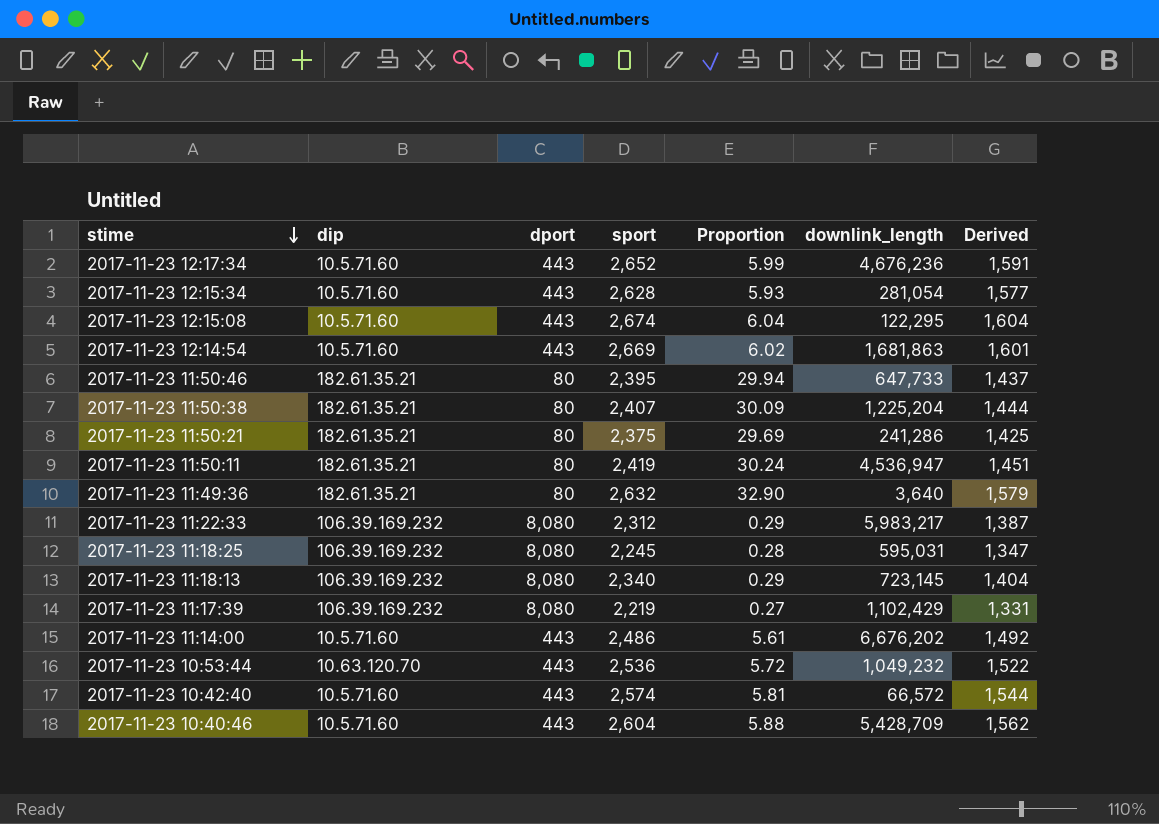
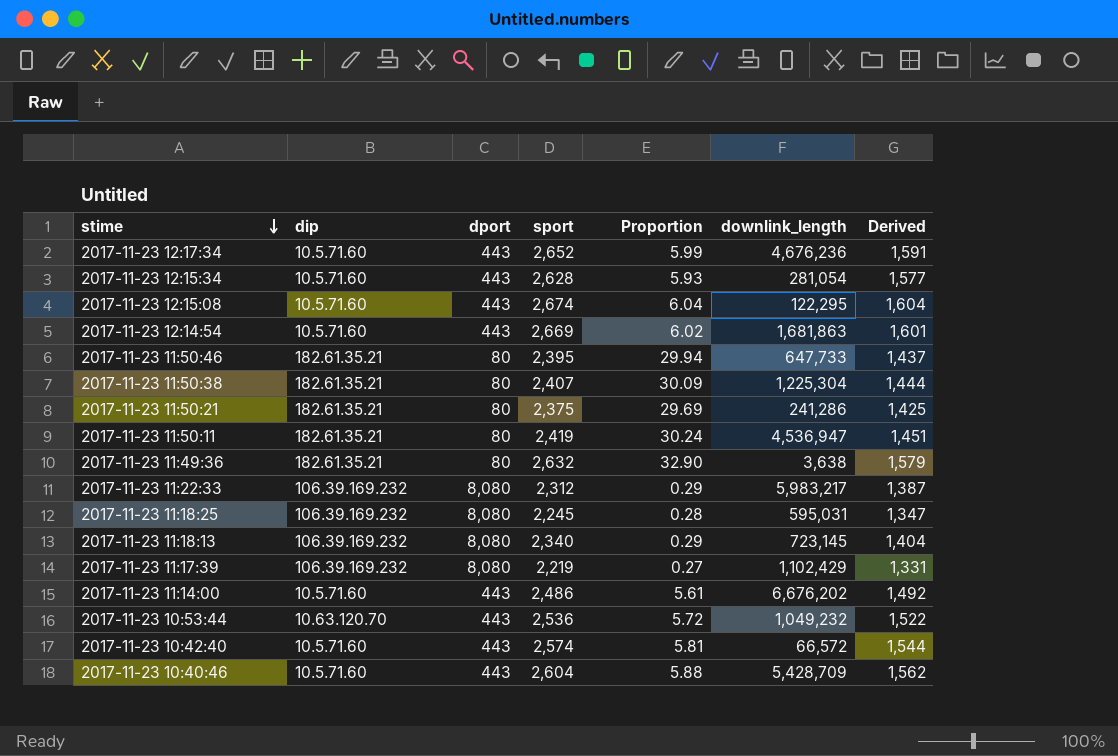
2017-11-23 11:50:38 | downlink_length: 1,225,204 -> 1,225,304
2017-11-23 11:49:36 | downlink_length: 3,640 -> 3,638

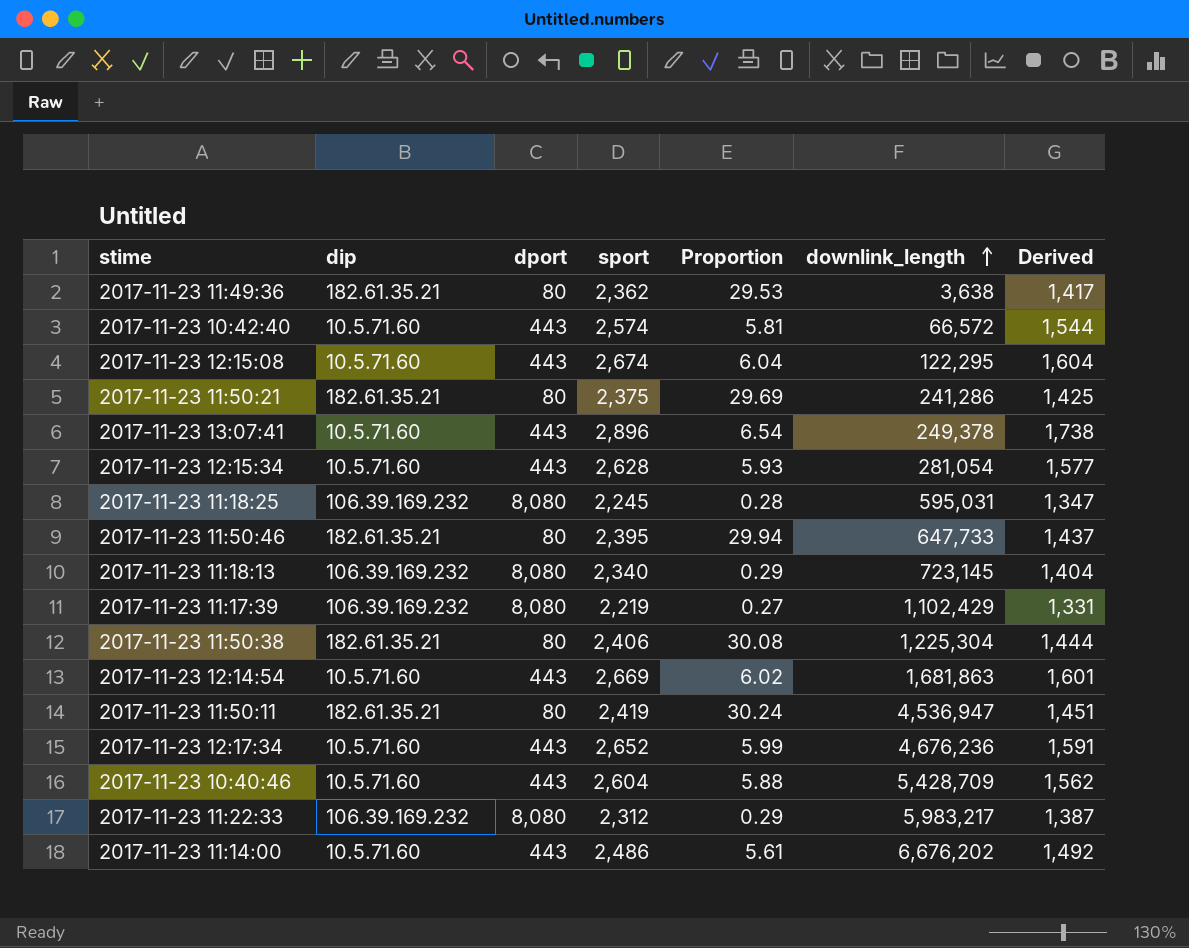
row order: stime descending -> downlink_length ascending
row 2017-11-23 10:53:44: 10.63.120.70 | 443 | 2,536 | 5.72 | 1,049,232 | 1,522 -> none
2017-11-23 11:49:36 | sport: 2,632 -> 2,362
2017-11-23 11:49:36 | Proportion: 32.90 -> 29.53
2017-11-23 11:49:36 | Derived: 1,579 -> 1,417
row 2017-11-23 13:07:41: none -> 10.5.71.60 | 443 | 2,896 | 6.54 | 249,378 | 1,738
2017-11-23 11:50:38 | sport: 2,407 -> 2,406
2017-11-23 11:50:38 | Proportion: 30.09 -> 30.08

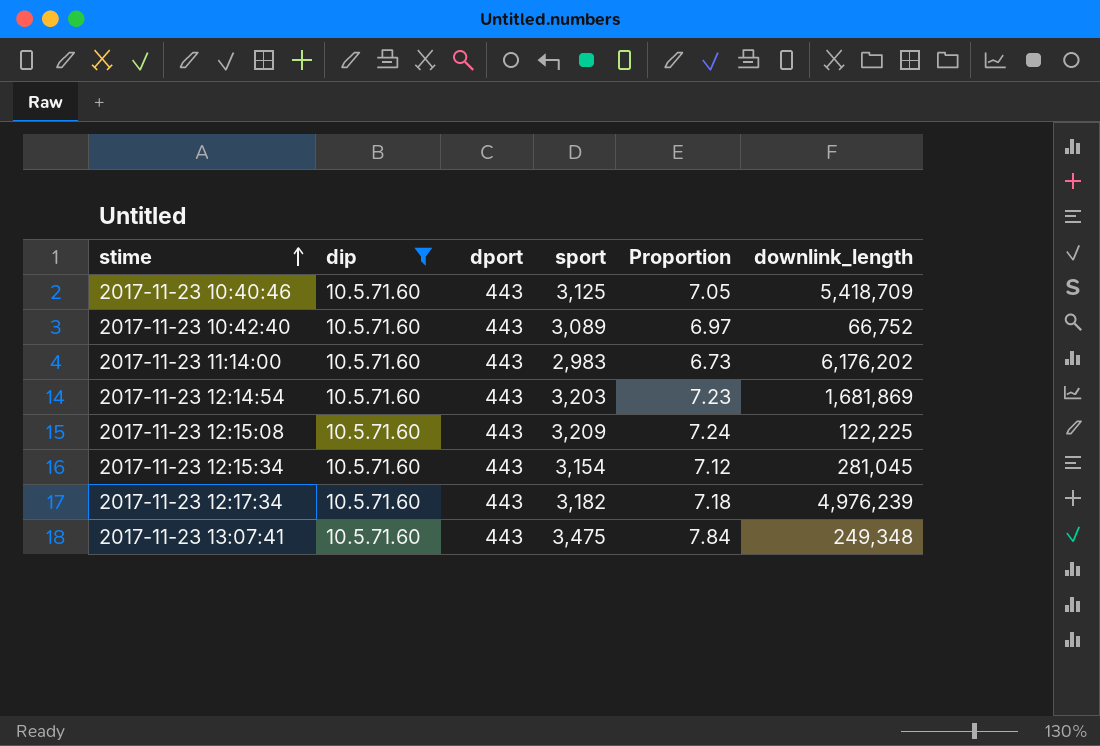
filter: none -> dip = 10.5.71.60
row order: downlink_length ascending -> stime ascending
column Derived | formula: [sport] * 0.6 -> none
2017-11-23 10:40:46 | sport: 2,604 -> 3,125
2017-11-23 10:40:46 | Proportion: 5.88 -> 7.05
2017-11-23 10:40:46 | downlink_length: 5,428,709 -> 5,418,709
2017-11-23 10:42:40 | sport: 2,574 -> 3,089
2017-11-23 10:42:40 | Proportion: 5.81 -> 6.97
2017-11-23 10:42:40 | downlink_length: 66,572 -> 66,752
2017-11-23 11:14:00 | sport: 2,486 -> 2,983
2017-11-23 11:14:00 | Proportion: 5.61 -> 6.73
2017-11-23 11:14:00 | downlink_length: 6,676,202 -> 6,176,202
2017-11-23 12:14:54 | sport: 2,669 -> 3,203
2017-11-23 12:14:54 | Proportion: 6.02 -> 7.23
2017-11-23 12:14:54 | downlink_length: 1,681,863 -> 1,681,869
2017-11-23 12:15:08 | sport: 2,674 -> 3,209
2017-11-23 12:15:08 | Proportion: 6.04 -> 7.24
2017-11-23 12:15:08 | downlink_length: 122,295 -> 122,225
2017-11-23 12:15:34 | sport: 2,628 -> 3,154
2017-11-23 12:15:34 | Proportion: 5.93 -> 7.12
2017-11-23 12:15:34 | downlink_length: 281,054 -> 281,045
2017-11-23 12:17:34 | sport: 2,652 -> 3,182
2017-11-23 12:17:34 | Proportion: 5.99 -> 7.18
2017-11-23 12:17:34 | downlink_length: 4,676,236 -> 4,976,239
2017-11-23 13:07:41 | sport: 2,896 -> 3,475
2017-11-23 13:07:41 | Proportion: 6.54 -> 7.84
2017-11-23 13:07:41 | downlink_length: 249,378 -> 249,348

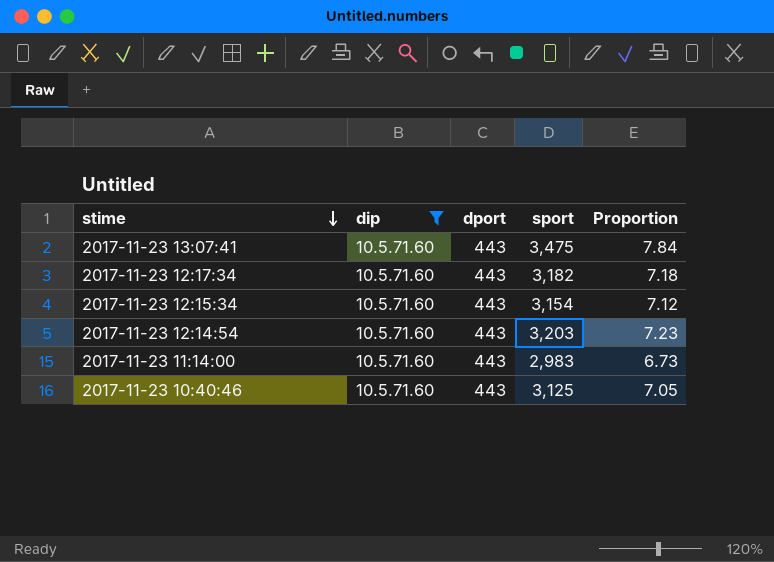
row order: stime ascending -> stime descending
column downlink_length | position: 6 -> none
row 2017-11-23 10:42:40: 10.5.71.60 | 443 | 3,089 | 6.97 | 66,752 -> none
row 2017-11-23 12:15:08: 10.5.71.60 | 443 | 3,209 | 7.24 | 122,225 -> none

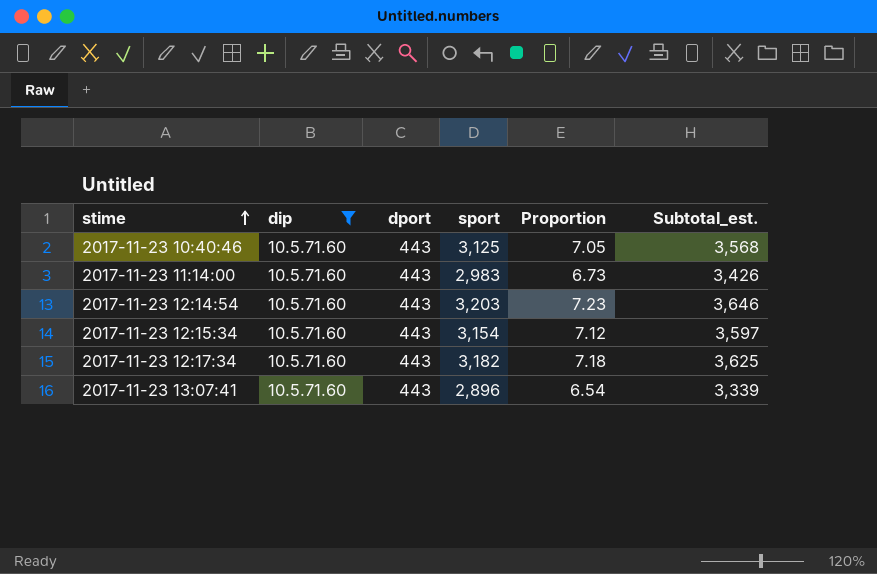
row order: stime descending -> stime ascending
column Subtotal_est. | formula: none -> [dport] + [sport]
2017-11-23 13:07:41 | sport: 3,475 -> 2,896
2017-11-23 13:07:41 | Proportion: 7.84 -> 6.54

